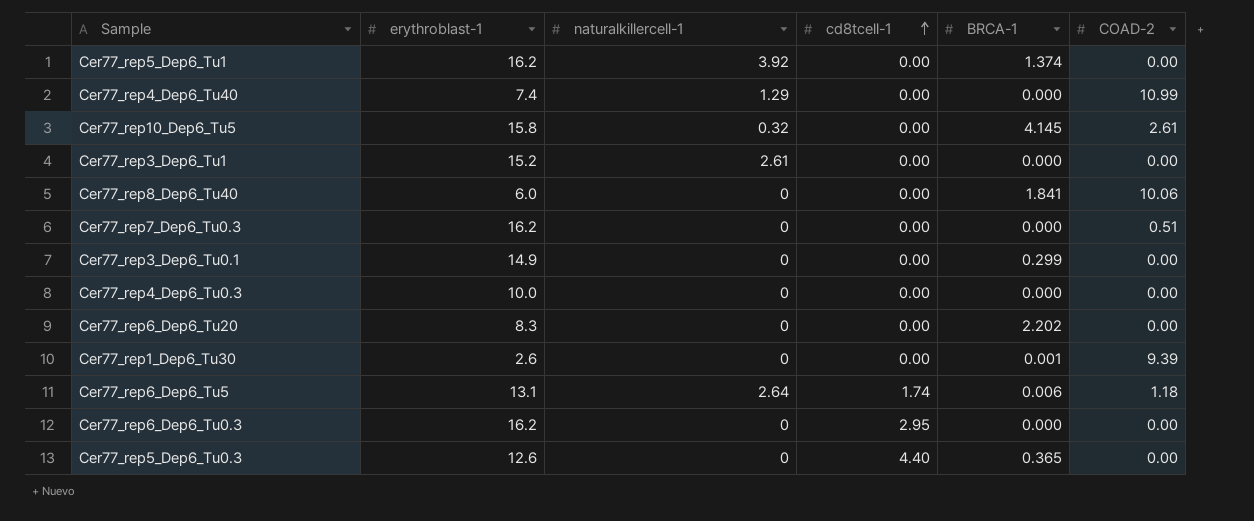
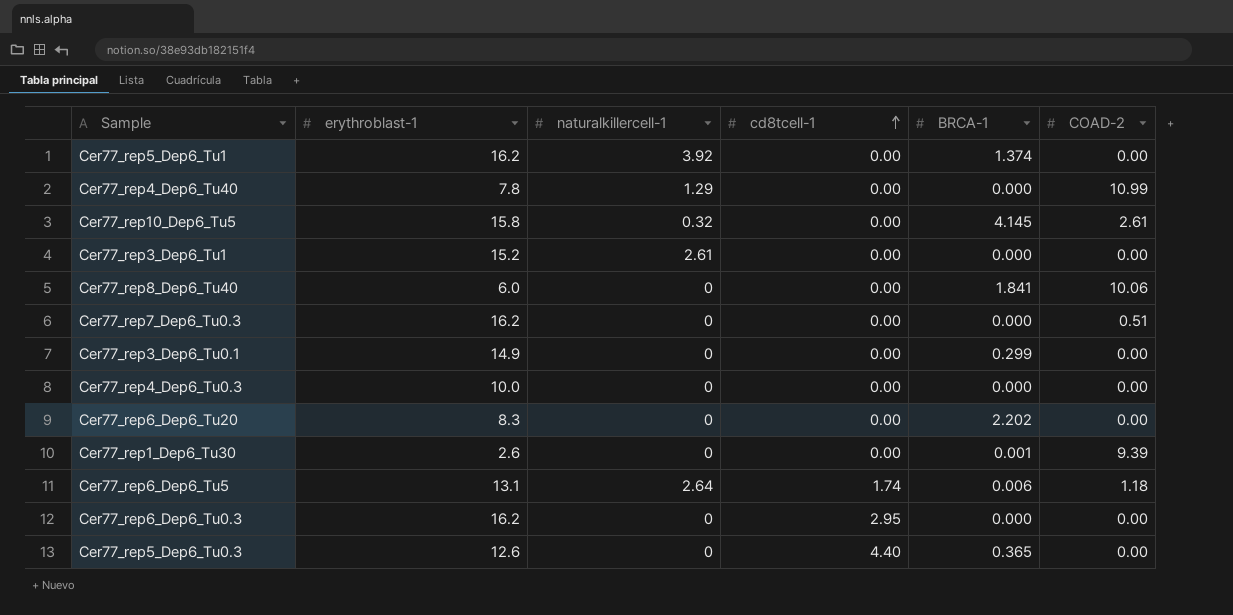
Cer77_rep4_Dep6_Tu40 | erythroblast-1: 7.4 -> 7.8

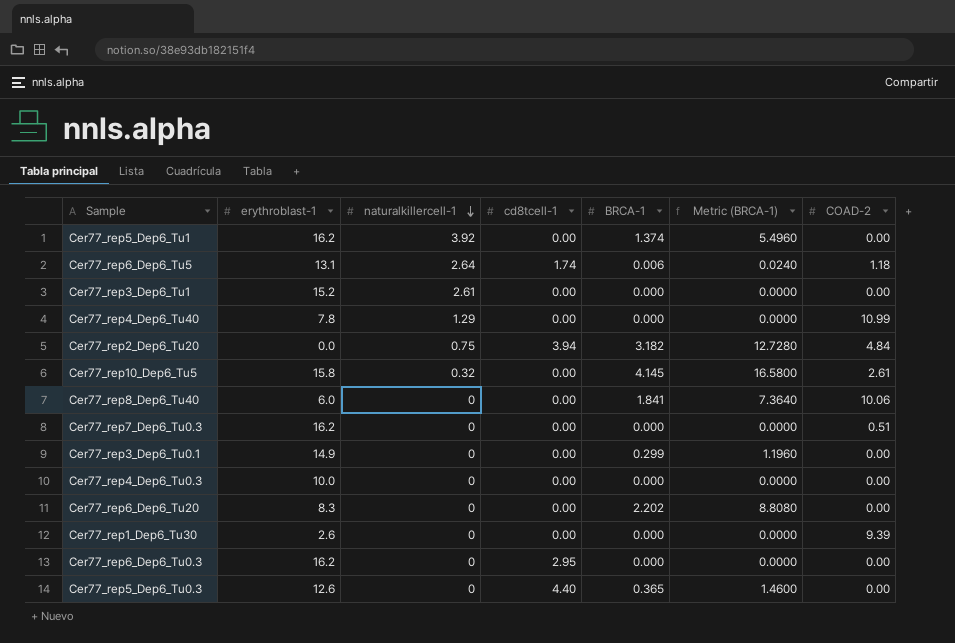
row order: cd8tcell-1 ascending -> naturalkillercell-1 descending
column Metric (BRCA-1) | formula: none -> [BRCA-1] * 4
row Cer77_rep2_Dep6_Tu20: none -> 0.0 | 0.75 | 3.94 | 3.182 | 12.7280 | 4.84
Cer77_rep1_Dep6_Tu30 | BRCA-1: 0.001 -> 0.000

